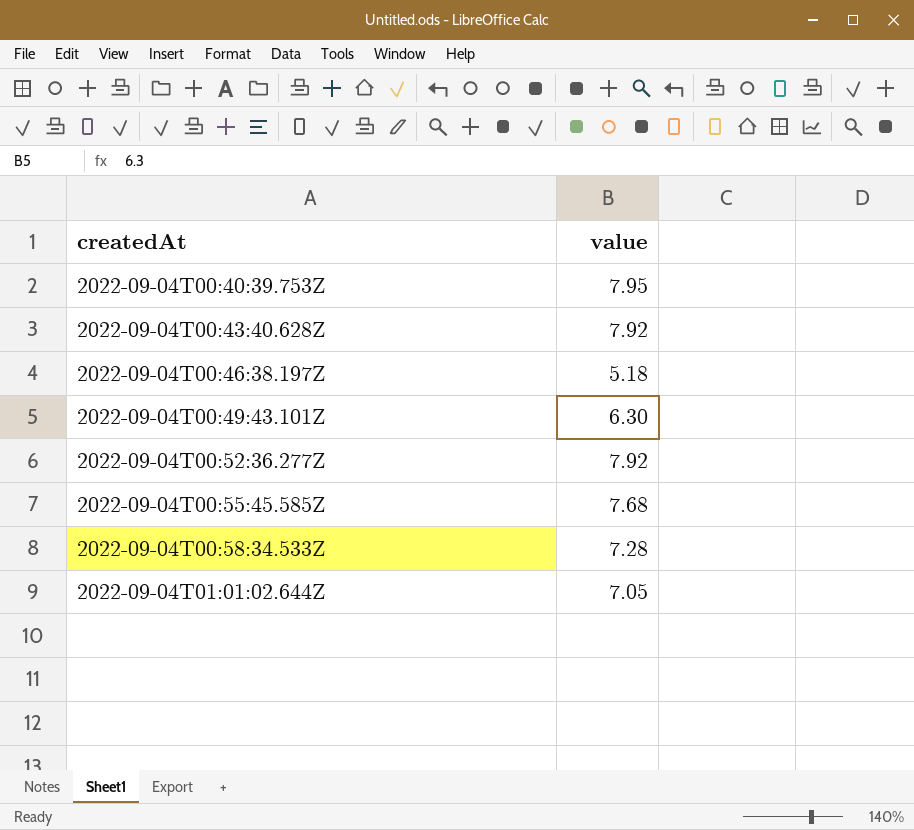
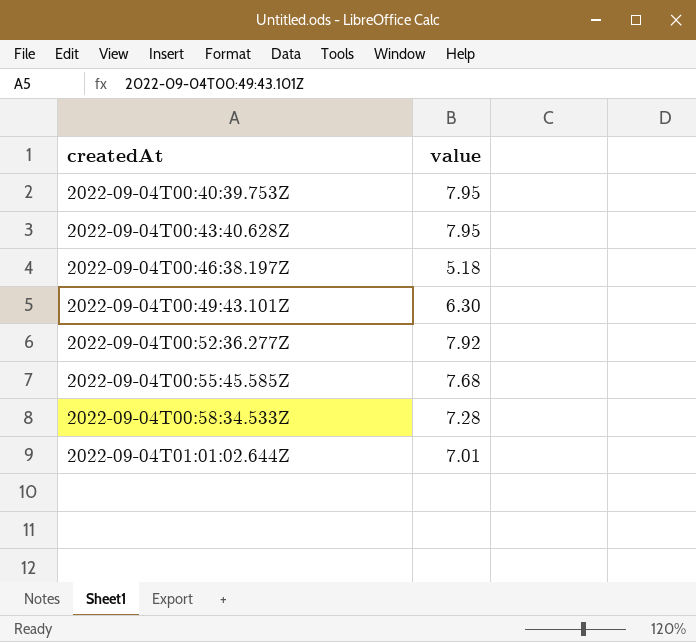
2022-09-04T00:43:40.628Z | value: 7.92 -> 7.95
2022-09-04T01:01:02.644Z | value: 7.05 -> 7.01

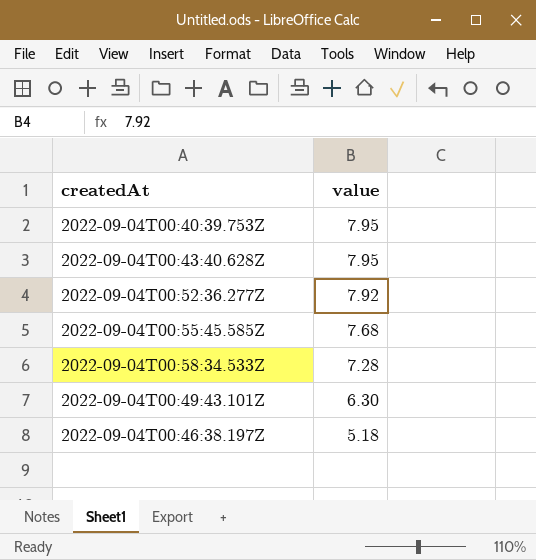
row order: createdAt ascending -> value descending
row 2022-09-04T01:01:02.644Z: 7.01 -> none

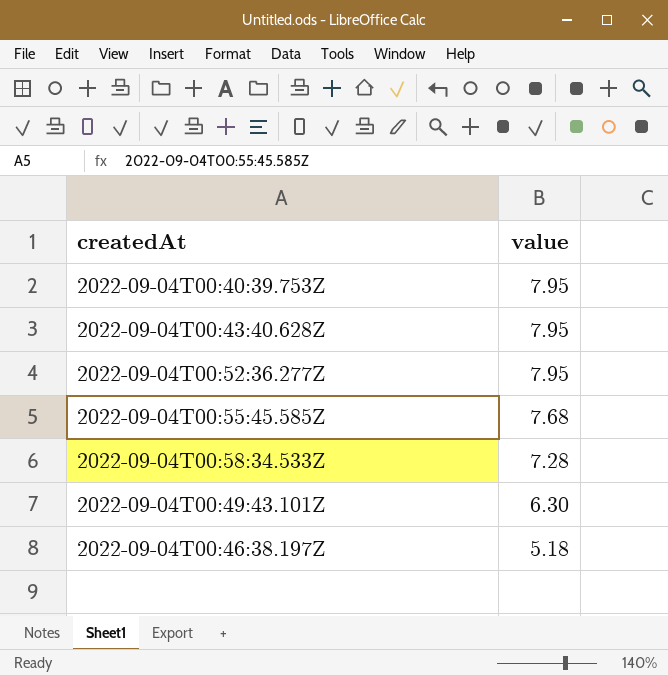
2022-09-04T00:52:36.277Z | value: 7.92 -> 7.95

